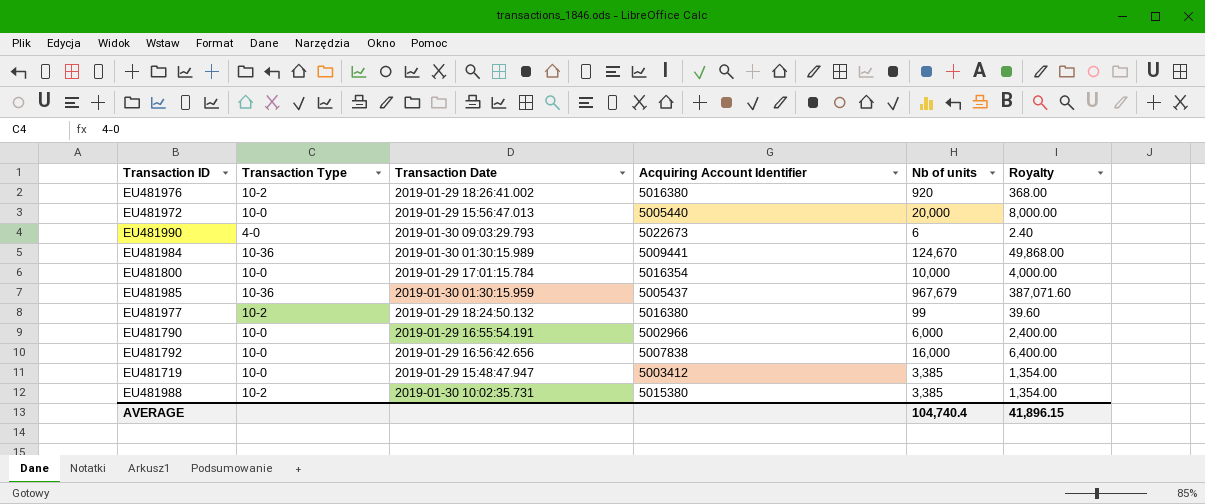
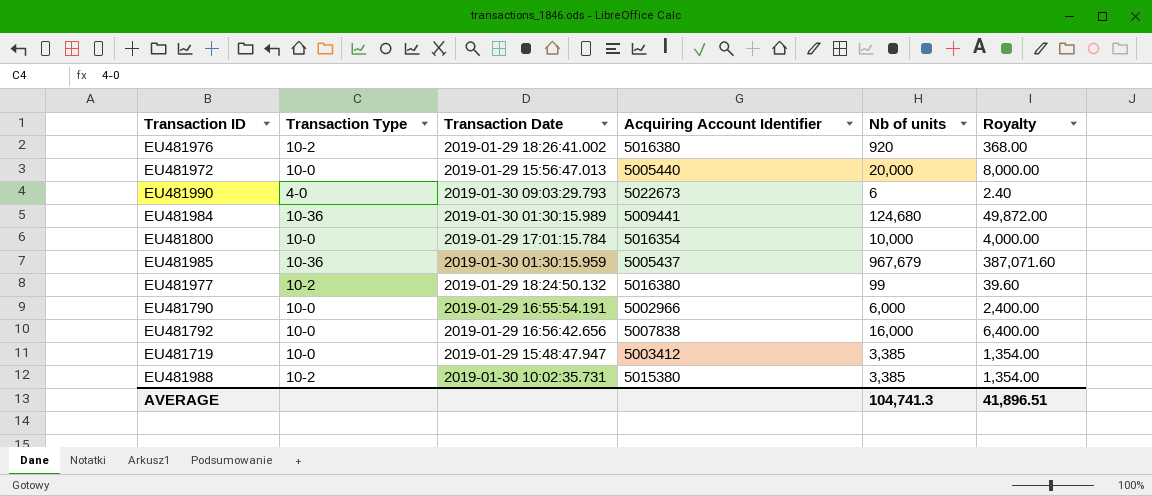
EU481984 | Nb of units: 124,670 -> 124,680
EU481984 | Royalty: 49,868.00 -> 49,872.00
AVERAGE | Nb of units: 104,740.4 -> 104,741.3
AVERAGE | Royalty: 41,896.15 -> 41,896.51

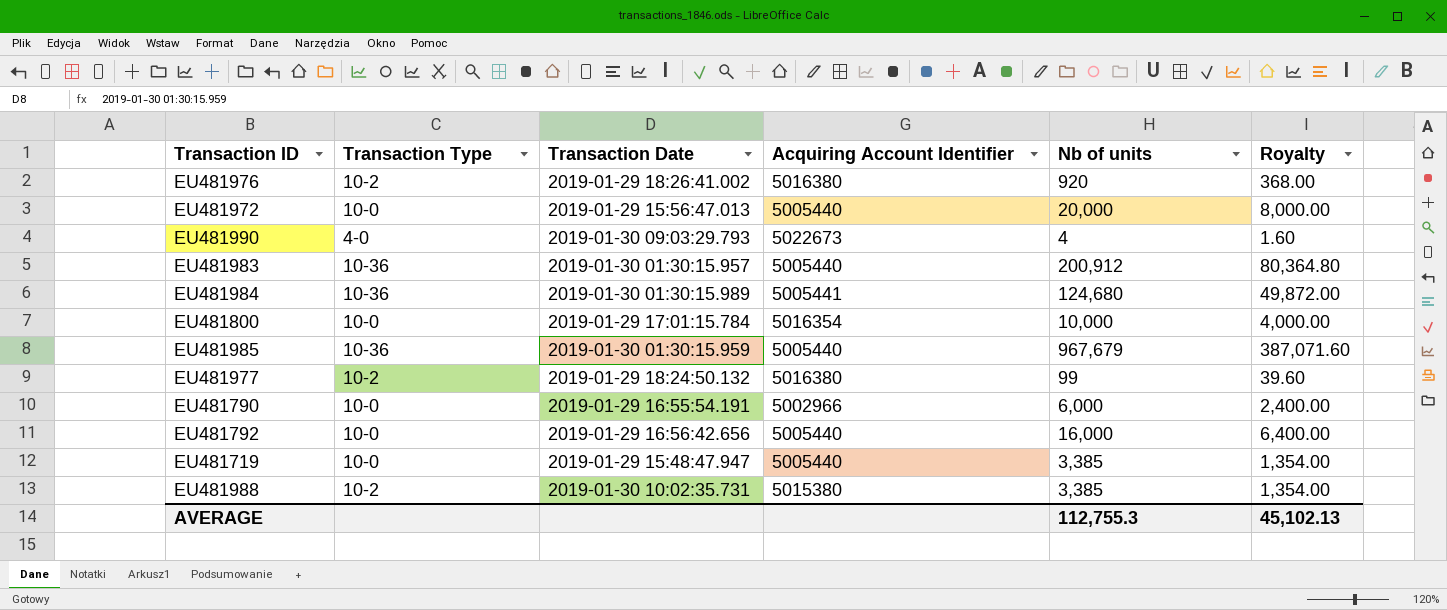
EU481990 | Nb of units: 6 -> 4
EU481990 | Royalty: 2.40 -> 1.60
row EU481983: none -> 10-36 | 2019-01-30 01:30:15.957 | 5005440 | 200,912 | 80,364.80
EU481984 | Acquiring Account Identifier: 5009441 -> 5005441
EU481985 | Acquiring Account Identifier: 5005437 -> 5005440
EU481792 | Acquiring Account Identifier: 5007838 -> 5005440
EU481719 | Acquiring Account Identifier: 5003412 -> 5005440
AVERAGE | Nb of units: 104,741.3 -> 112,755.3
AVERAGE | Royalty: 41,896.51 -> 45,102.13

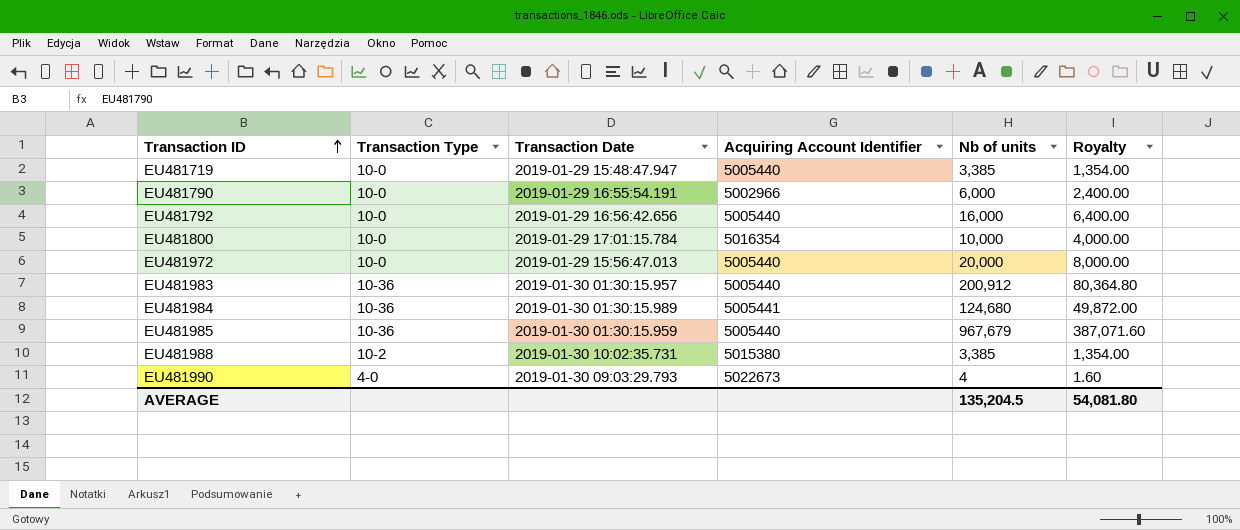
row order: none -> Transaction ID ascending
row EU481976: 10-2 | 2019-01-29 18:26:41.002 | 5016380 | 920 | 368.00 -> none
row EU481977: 10-2 | 2019-01-29 18:24:50.132 | 5016380 | 99 | 39.60 -> none
AVERAGE | Nb of units: 112,755.3 -> 135,204.5
AVERAGE | Royalty: 45,102.13 -> 54,081.80

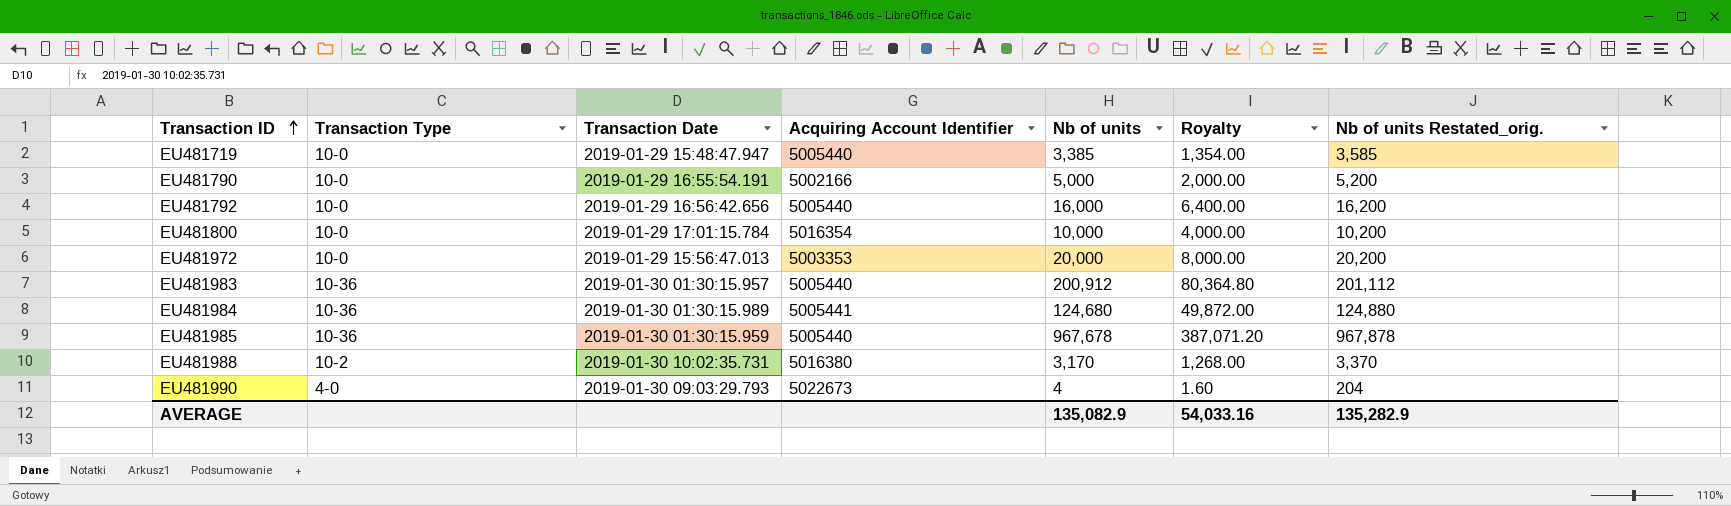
column Nb of units Restated_orig. | formula: none -> [Nb of units] + 200
EU481790 | Acquiring Account Identifier: 5002966 -> 5002166
EU481790 | Nb of units: 6,000 -> 5,000
EU481790 | Royalty: 2,400.00 -> 2,000.00
EU481972 | Acquiring Account Identifier: 5005440 -> 5003353
EU481985 | Nb of units: 967,679 -> 967,678
EU481985 | Royalty: 387,071.60 -> 387,071.20
EU481988 | Acquiring Account Identifier: 5015380 -> 5016380
EU481988 | Nb of units: 3,385 -> 3,170
EU481988 | Royalty: 1,354.00 -> 1,268.00
AVERAGE | Nb of units: 135,204.5 -> 135,082.9
AVERAGE | Royalty: 54,081.80 -> 54,033.16

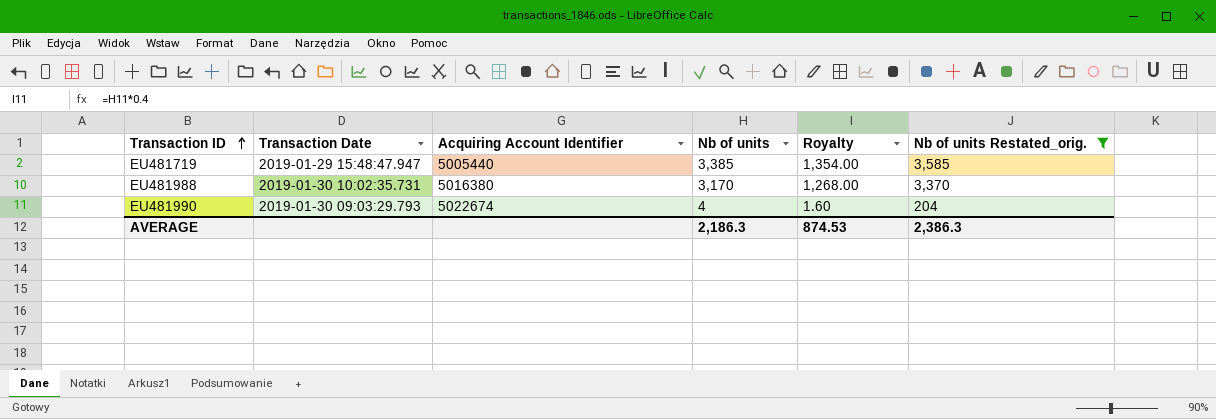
filter: none -> Nb of units Restated_orig. <= 3,585
column Transaction Type | position: 2 -> none
EU481990 | Acquiring Account Identifier: 5022673 -> 5022674
AVERAGE | Nb of units: 135,082.9 -> 2,186.3
AVERAGE | Royalty: 54,033.16 -> 874.53
AVERAGE | Nb of units Restated_orig.: 135,282.9 -> 2,386.3

